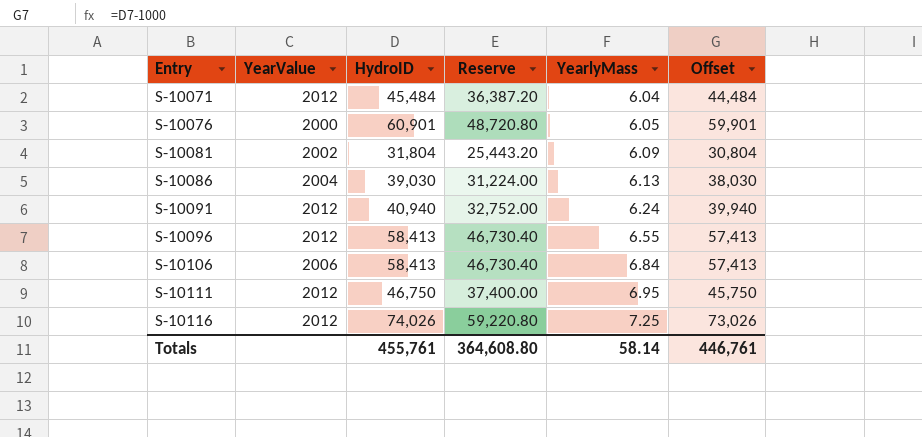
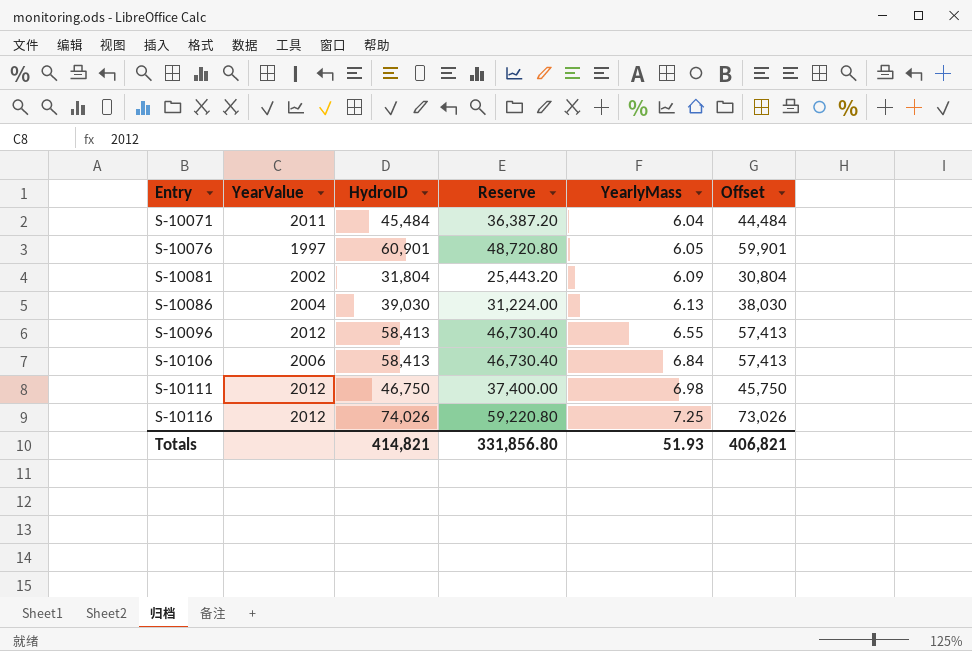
row S-10091: 2012 | 40,940 | 32,752.00 | 6.24 | 39,940 -> none
S-10071 | YearValue: 2012 -> 2011
S-10076 | YearValue: 2000 -> 1997
S-10111 | YearlyMass: 6.95 -> 6.98
Totals | HydroID: 455,761 -> 414,821
Totals | Reserve: 364,608.80 -> 331,856.80
Totals | YearlyMass: 58.14 -> 51.93
Totals | Offset: 446,761 -> 406,821

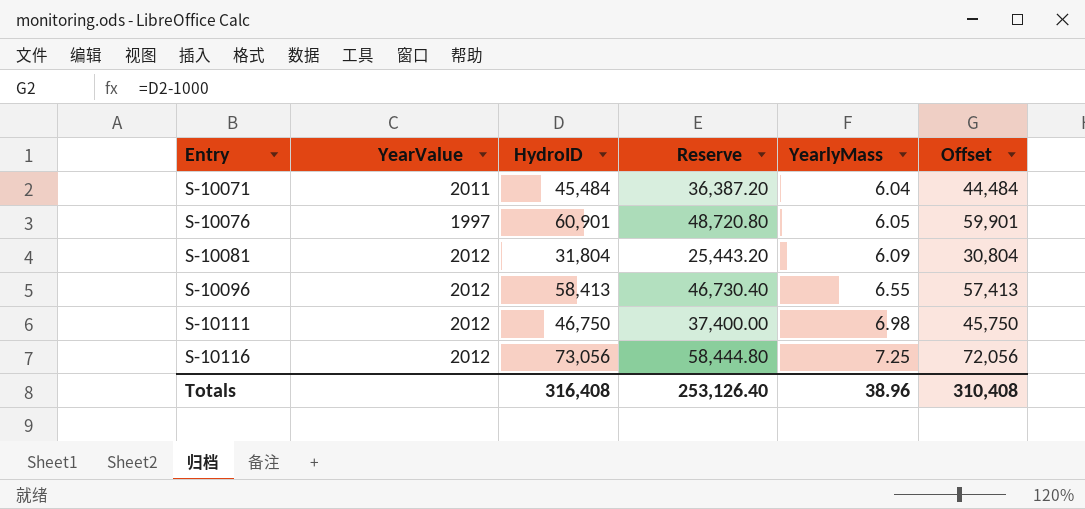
row S-10086: 2004 | 39,030 | 31,224.00 | 6.13 | 38,030 -> none
row S-10106: 2006 | 58,413 | 46,730.40 | 6.84 | 57,413 -> none
S-10081 | YearValue: 2002 -> 2012
S-10116 | HydroID: 74,026 -> 73,056
S-10116 | Reserve: 59,220.80 -> 58,444.80
S-10116 | Offset: 73,026 -> 72,056
Totals | HydroID: 414,821 -> 316,408
Totals | Reserve: 331,856.80 -> 253,126.40
Totals | YearlyMass: 51.93 -> 38.96
Totals | Offset: 406,821 -> 310,408

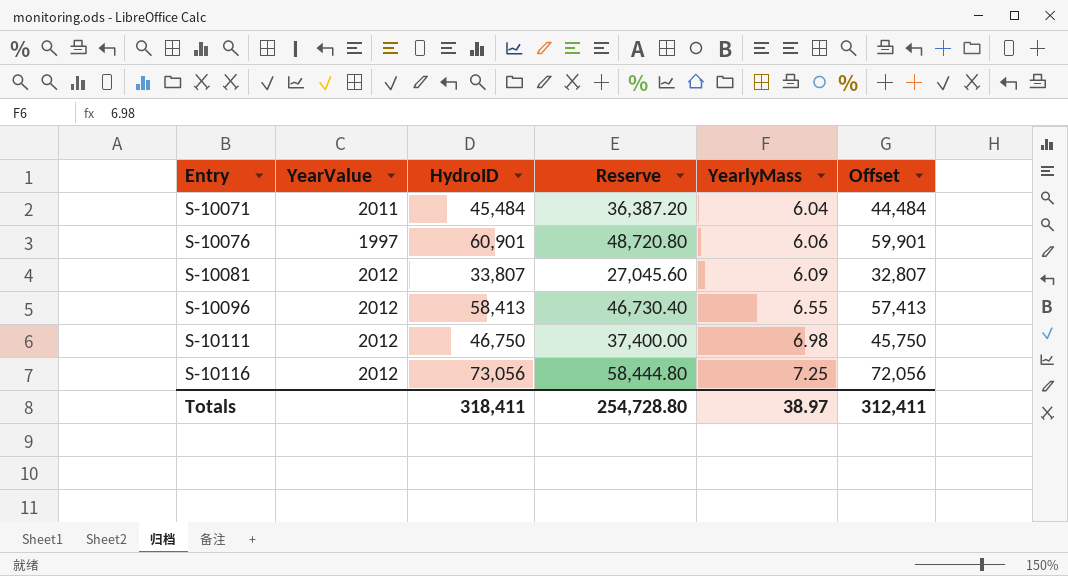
S-10076 | YearlyMass: 6.05 -> 6.06
S-10081 | HydroID: 31,804 -> 33,807
S-10081 | Reserve: 25,443.20 -> 27,045.60
S-10081 | Offset: 30,804 -> 32,807
Totals | HydroID: 316,408 -> 318,411
Totals | Reserve: 253,126.40 -> 254,728.80
Totals | YearlyMass: 38.96 -> 38.97
Totals | Offset: 310,408 -> 312,411

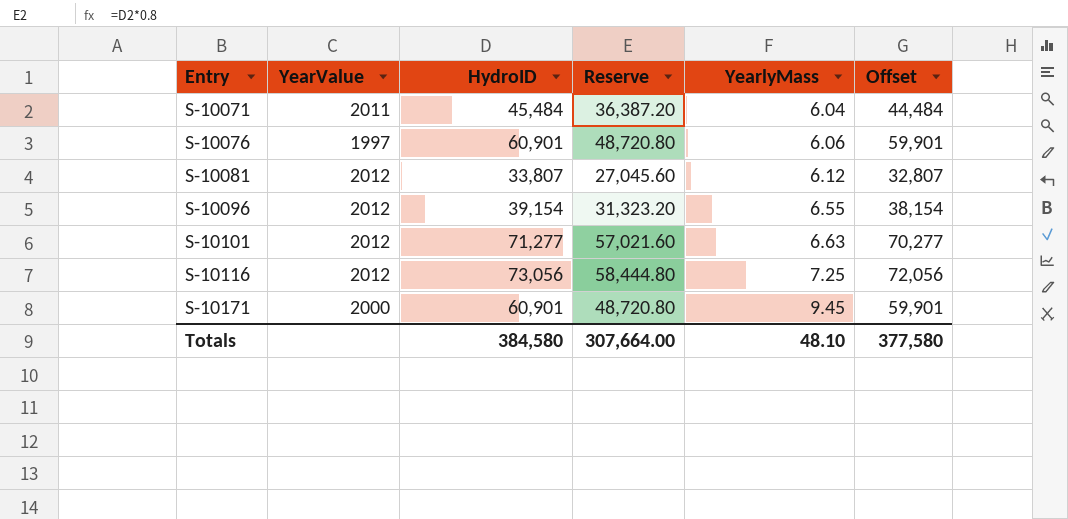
row S-10111: 2012 | 46,750 | 37,400.00 | 6.98 | 45,750 -> none
S-10081 | YearlyMass: 6.09 -> 6.12
S-10096 | HydroID: 58,413 -> 39,154
S-10096 | Reserve: 46,730.40 -> 31,323.20
S-10096 | Offset: 57,413 -> 38,154
row S-10101: none -> 2012 | 71,277 | 57,021.60 | 6.63 | 70,277
row S-10171: none -> 2000 | 60,901 | 48,720.80 | 9.45 | 59,901
Totals | HydroID: 318,411 -> 384,580
Totals | Reserve: 254,728.80 -> 307,664.00
Totals | YearlyMass: 38.97 -> 48.10
Totals | Offset: 312,411 -> 377,580

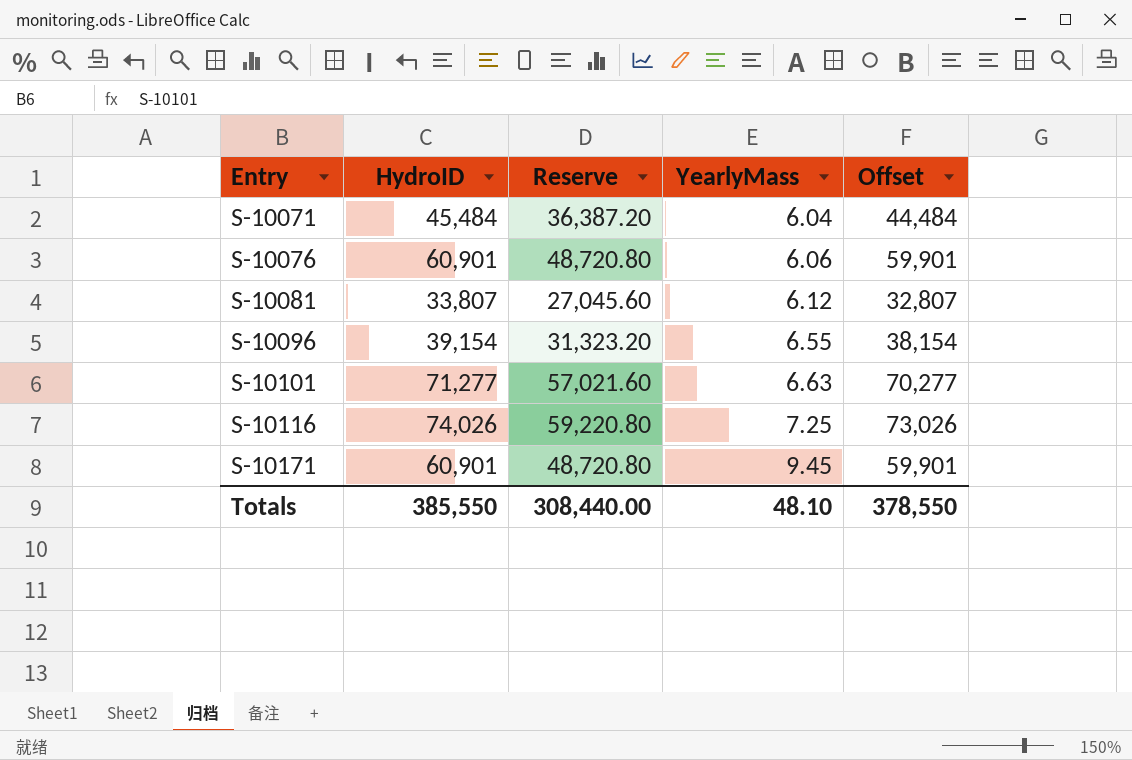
column YearValue | position: 2 -> none
S-10116 | HydroID: 73,056 -> 74,026
S-10116 | Reserve: 58,444.80 -> 59,220.80
S-10116 | Offset: 72,056 -> 73,026
Totals | HydroID: 384,580 -> 385,550
Totals | Reserve: 307,664.00 -> 308,440.00
Totals | Offset: 377,580 -> 378,550

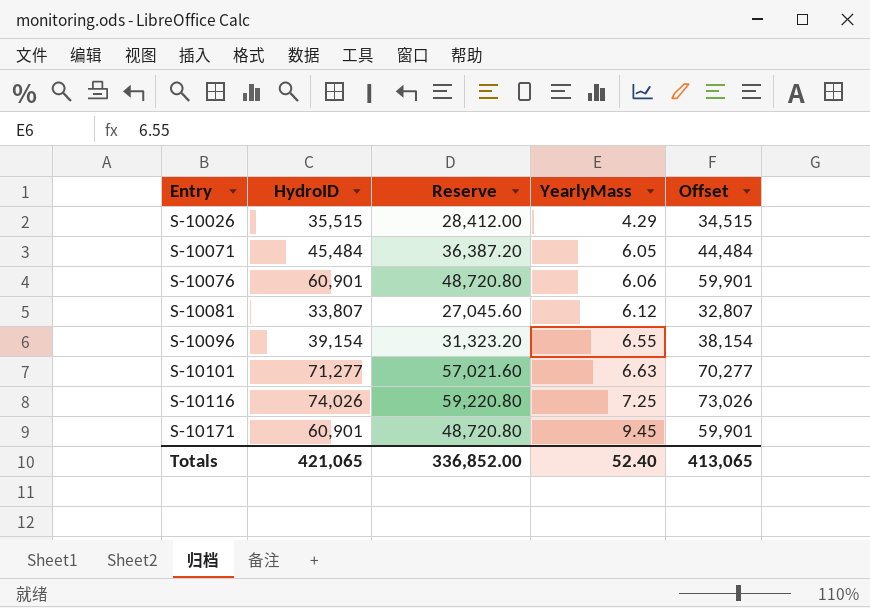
row S-10026: none -> 35,515 | 28,412.00 | 4.29 | 34,515
S-10071 | YearlyMass: 6.04 -> 6.05
Totals | HydroID: 385,550 -> 421,065
Totals | Reserve: 308,440.00 -> 336,852.00
Totals | YearlyMass: 48.10 -> 52.40
Totals | Offset: 378,550 -> 413,065

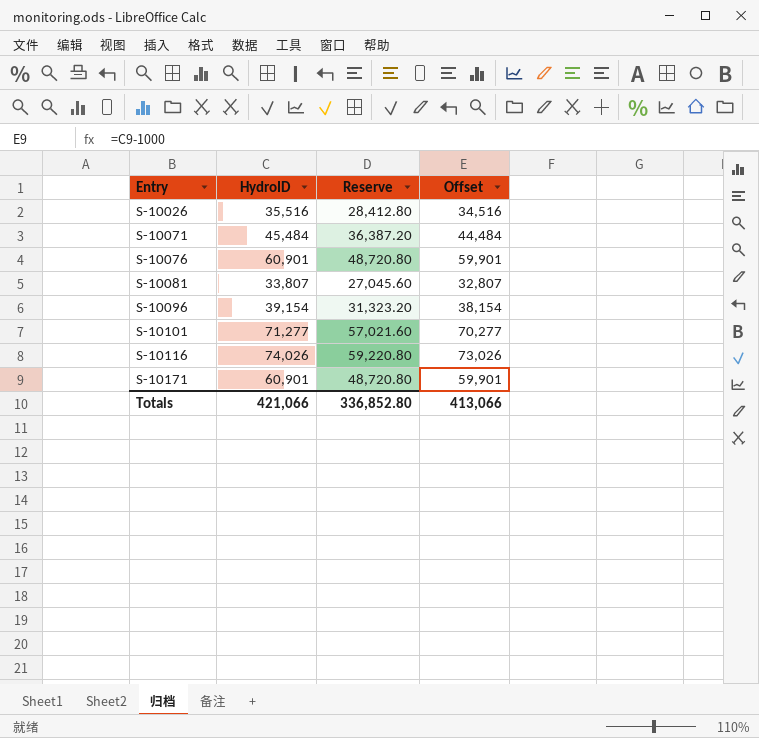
column YearlyMass | position: 4 -> none
S-10026 | HydroID: 35,515 -> 35,516
S-10026 | Reserve: 28,412.00 -> 28,412.80
S-10026 | Offset: 34,515 -> 34,516
Totals | HydroID: 421,065 -> 421,066
Totals | Reserve: 336,852.00 -> 336,852.80
Totals | Offset: 413,065 -> 413,066

